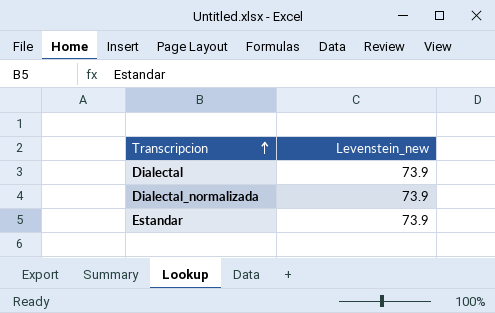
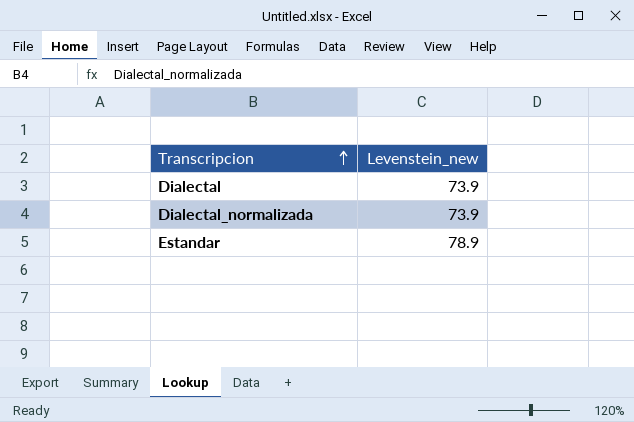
Estandar | Levenstein_new: 73.9 -> 78.9

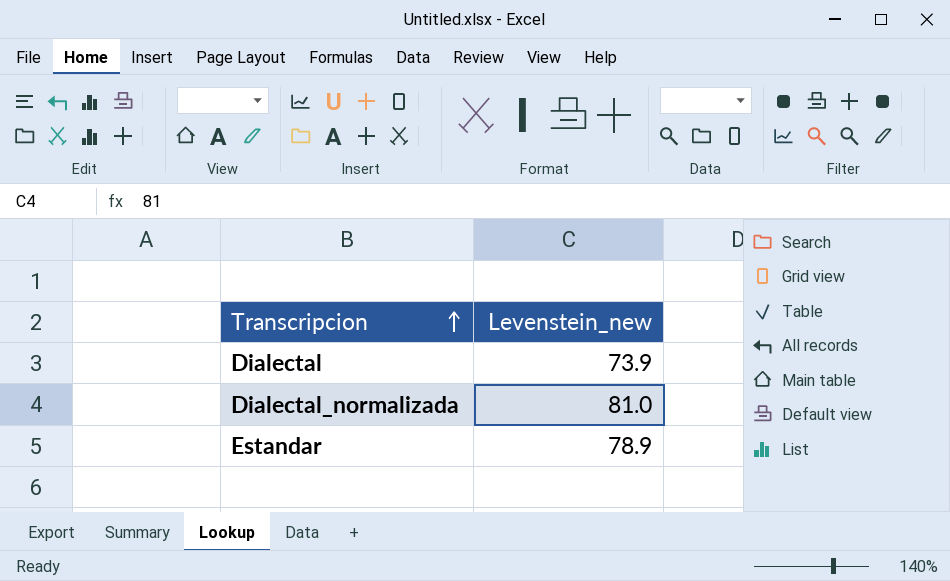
Dialectal_normalizada | Levenstein_new: 73.9 -> 81.0

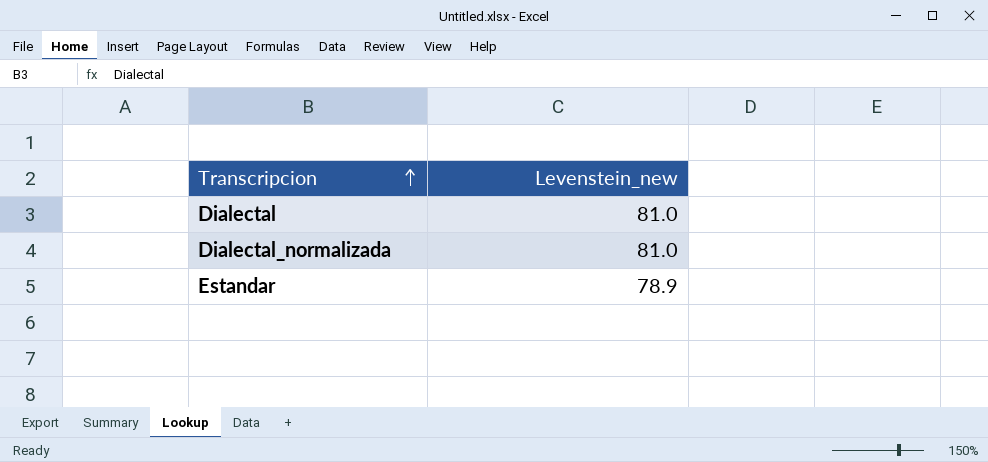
Dialectal | Levenstein_new: 73.9 -> 81.0

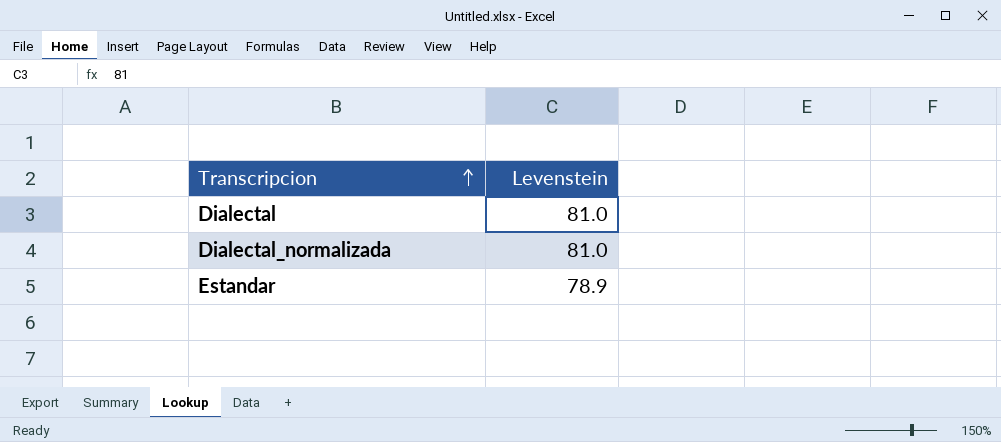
column name: Levenstein_new -> Levenstein

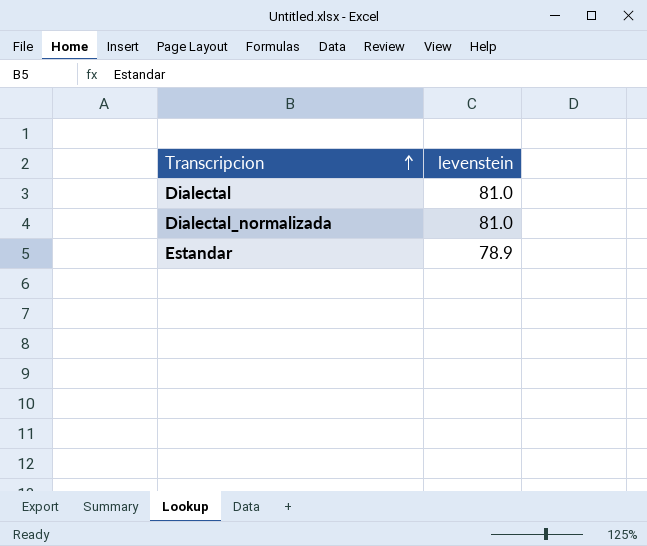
column name: Levenstein -> levenstein

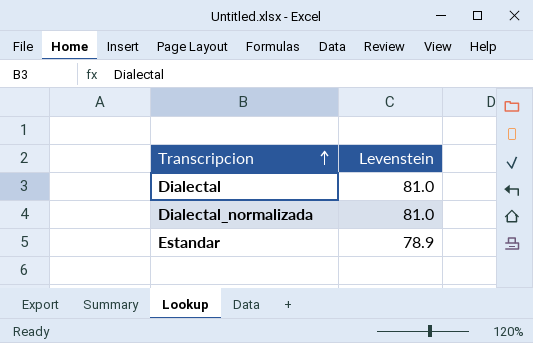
column name: levenstein -> Levenstein

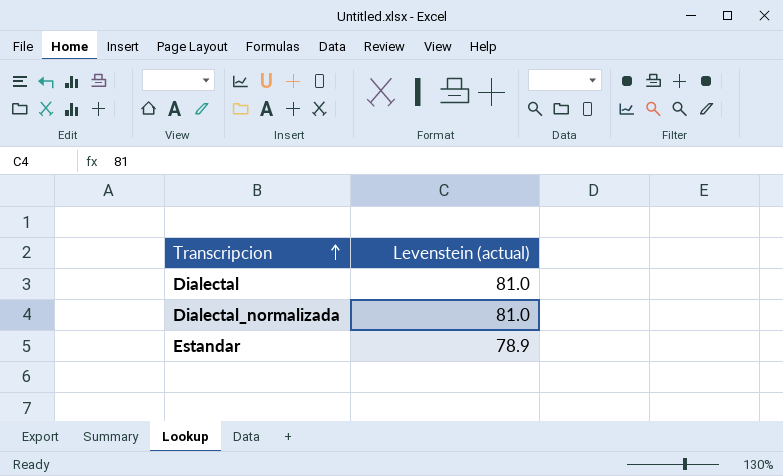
column name: Levenstein -> Levenstein (actual)

